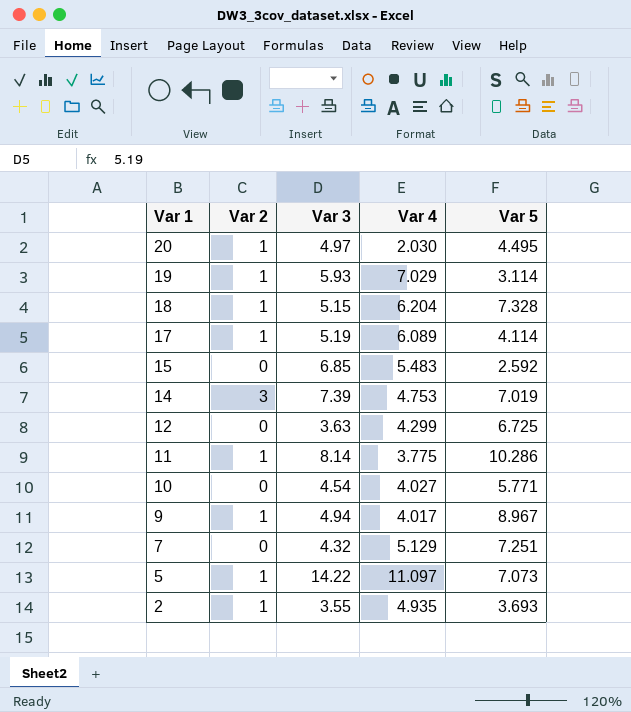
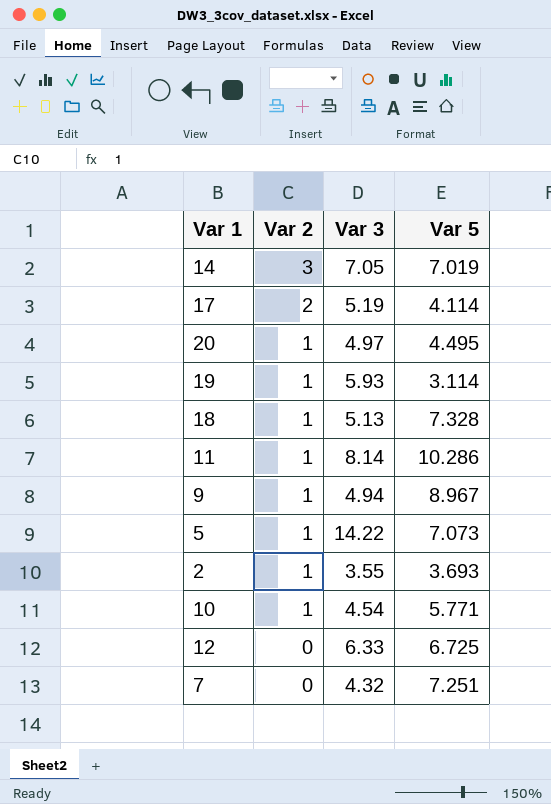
row order: Var 1 descending -> Var 2 descending
column Var 4 | position: 4 -> none
row 15: 0 | 6.85 | 5.483 | 2.592 -> none
14 | Var 3: 7.39 -> 7.05
17 | Var 2: 1 -> 2
18 | Var 3: 5.15 -> 5.13
10 | Var 2: 0 -> 1
12 | Var 3: 3.63 -> 6.33

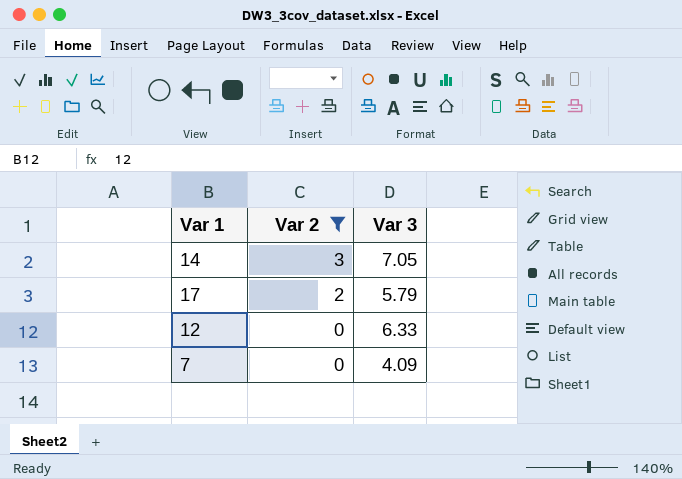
filter: none -> Var 2 != 1
column Var 5 | position: 4 -> none
17 | Var 3: 5.19 -> 5.79
7 | Var 3: 4.32 -> 4.09

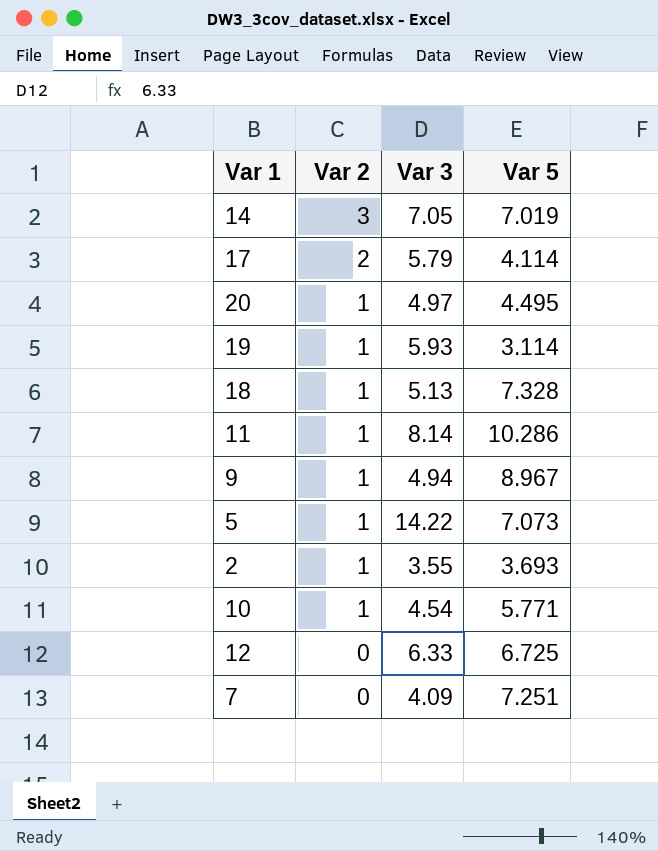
filter: Var 2 != 1 -> none
column Var 5 | position: none -> 4

